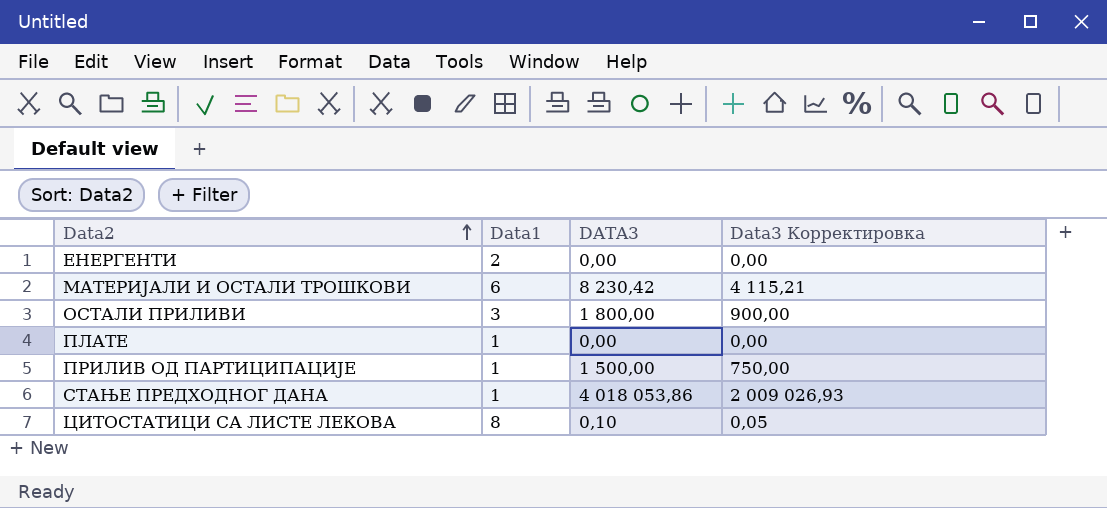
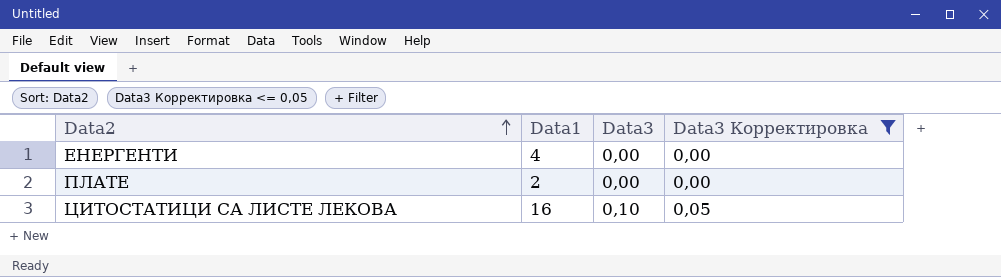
filter: none -> Data3 Корректировка <= 0,05
column name: DATA3 -> Data3
ЕНЕРГЕНТИ | Data1: 2 -> 4
ПЛАТЕ | Data1: 1 -> 2
ЦИТОСТАТИЦИ СА ЛИСТЕ ЛЕКОВА | Data1: 8 -> 16

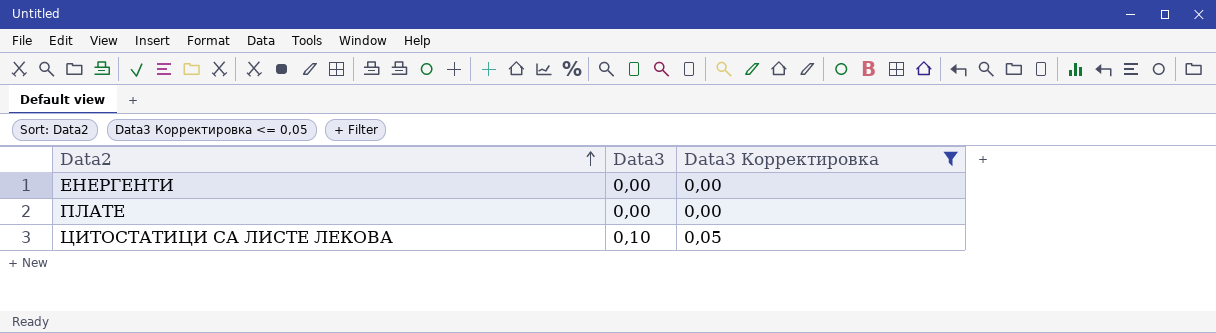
column Data1 | position: 2 -> none

